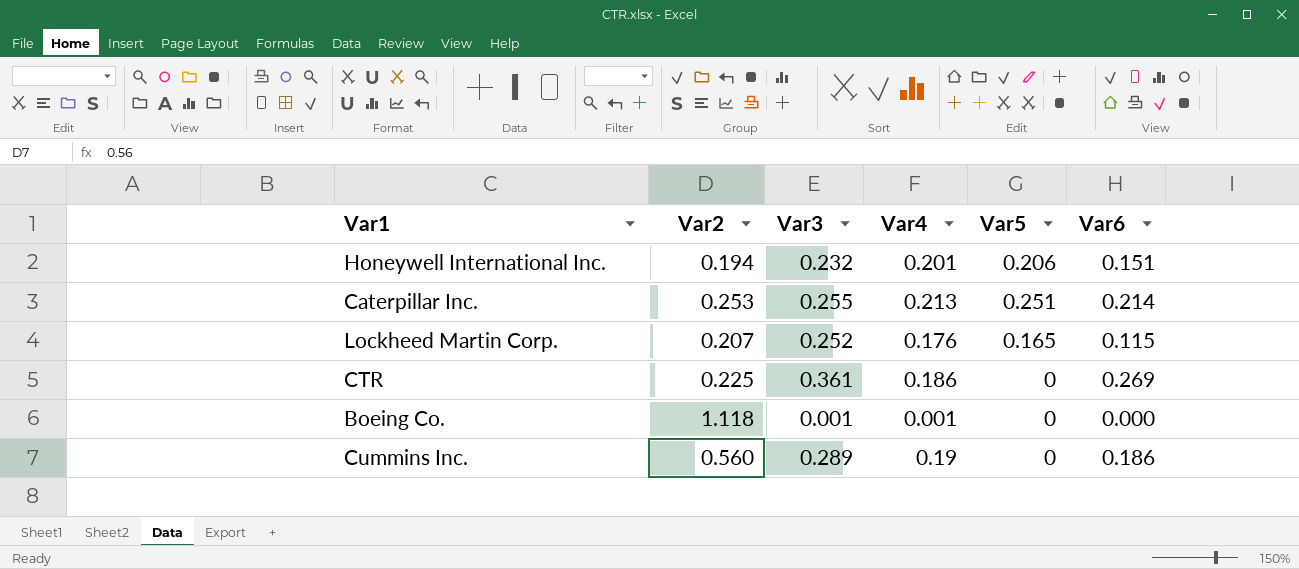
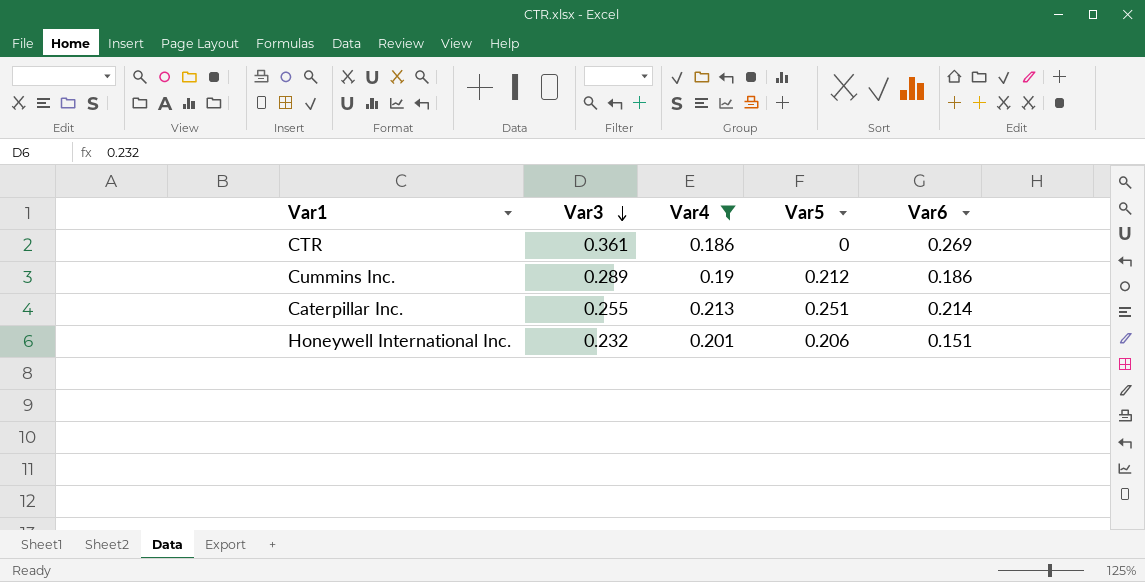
filter: none -> Var4 >= 0.186
row order: none -> Var3 descending
column Var2 | position: 2 -> none
Cummins Inc. | Var5: 0 -> 0.212

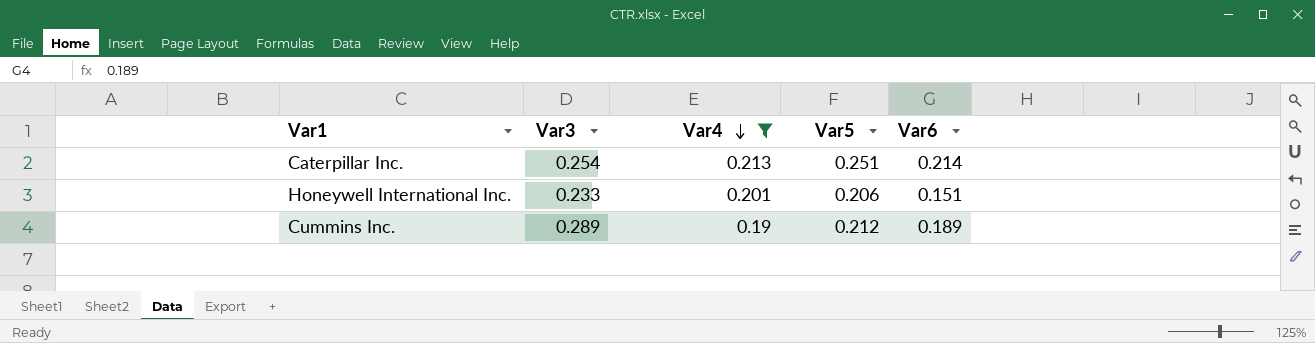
row order: Var3 descending -> Var4 descending
row CTR: 0.361 | 0.186 | 0 | 0.269 -> none
Caterpillar Inc. | Var3: 0.255 -> 0.254
Honeywell International Inc. | Var3: 0.232 -> 0.233
Cummins Inc. | Var6: 0.186 -> 0.189

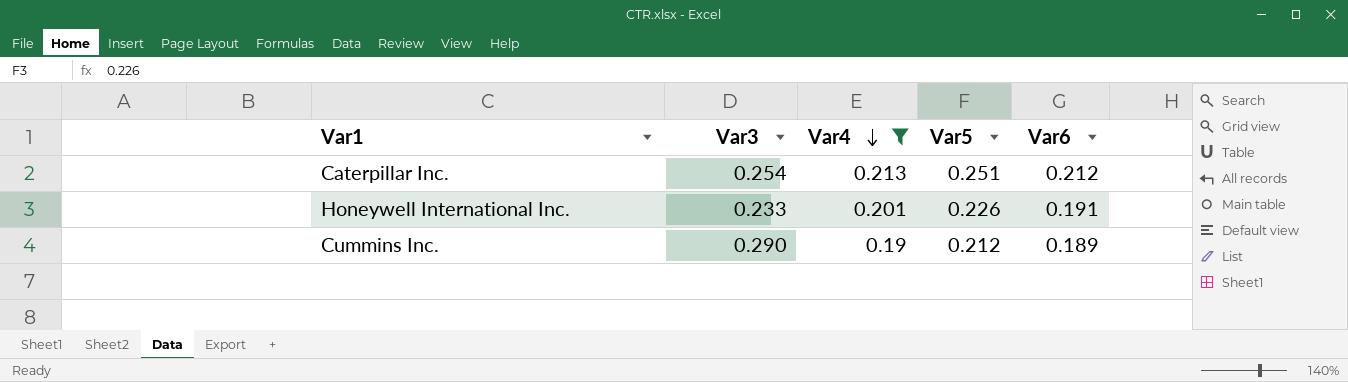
Caterpillar Inc. | Var6: 0.214 -> 0.212
Honeywell International Inc. | Var5: 0.206 -> 0.226
Honeywell International Inc. | Var6: 0.151 -> 0.191
Cummins Inc. | Var3: 0.289 -> 0.290

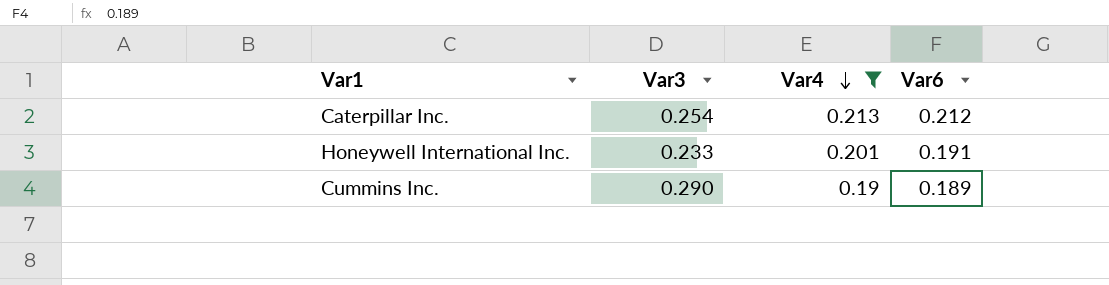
column Var5 | position: 4 -> none

